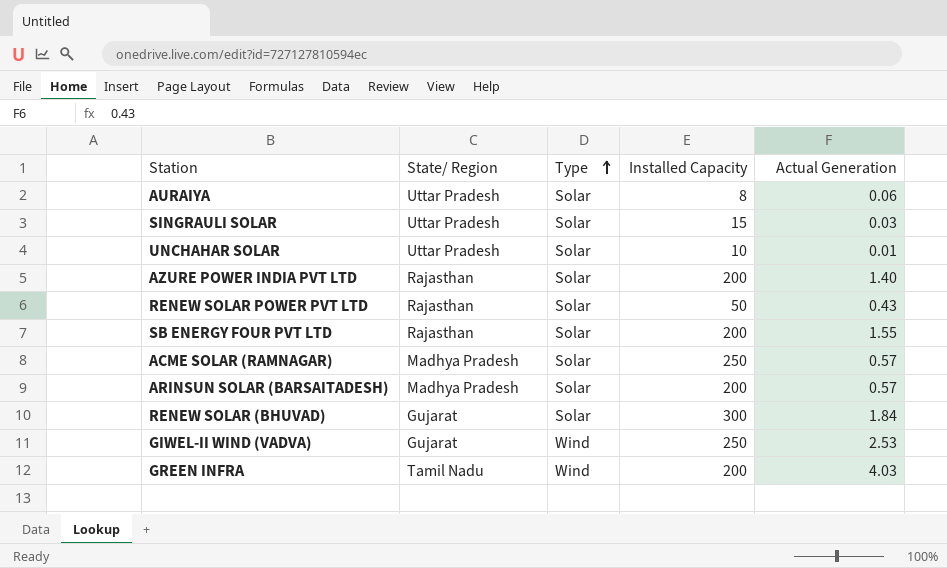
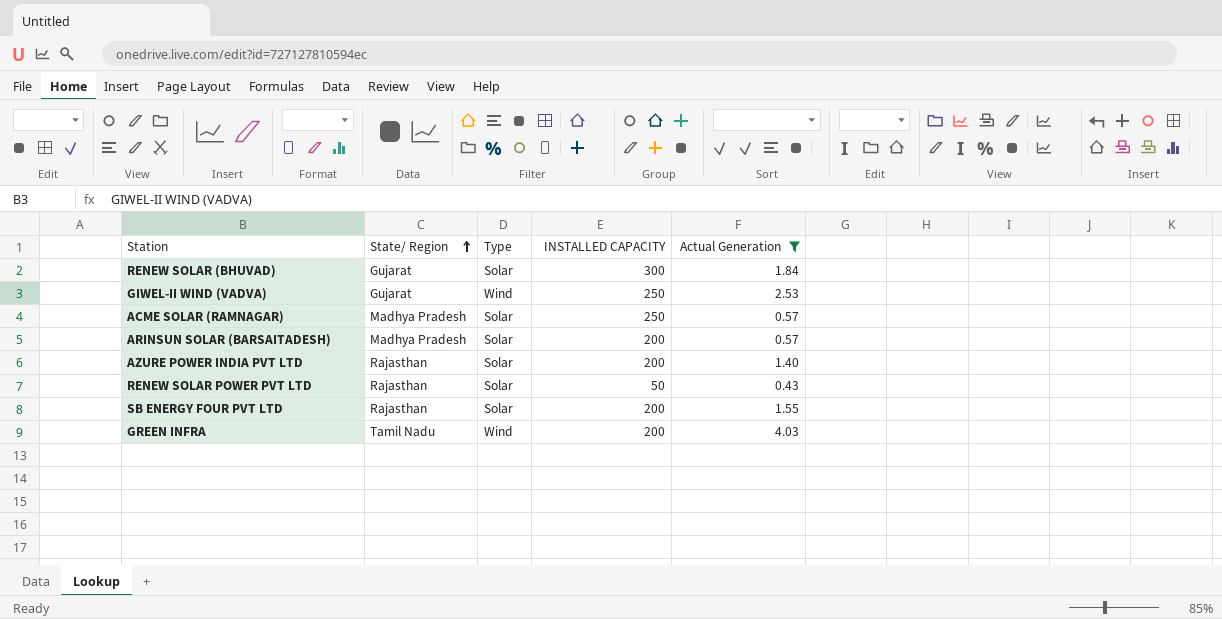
filter: none -> Actual Generation >= 0.43
row order: Type ascending -> State/ Region ascending
column name: Installed Capacity -> INSTALLED CAPACITY

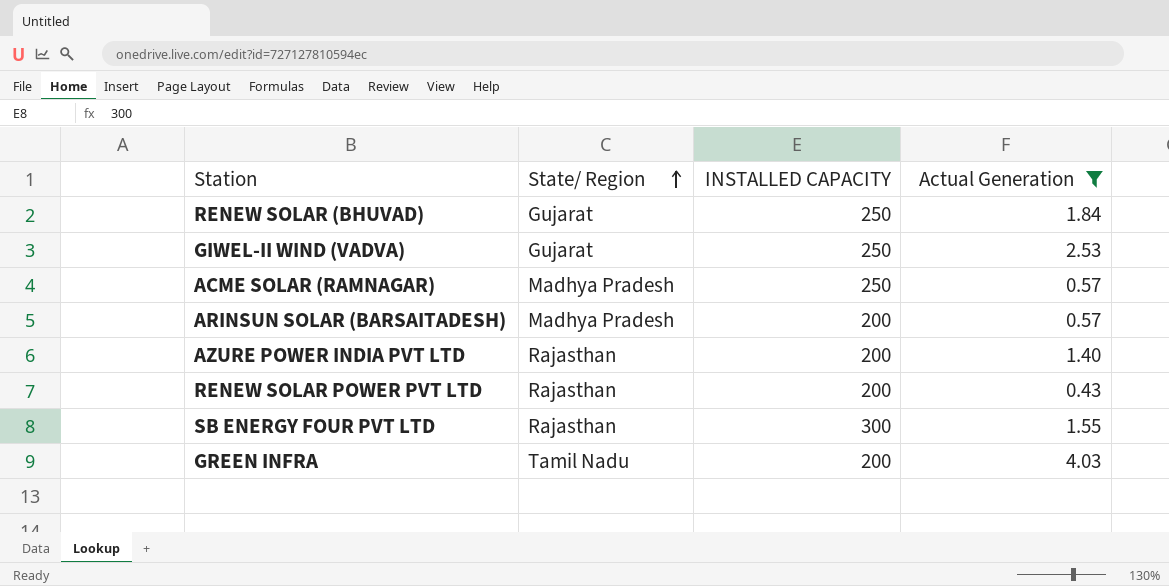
column Type | position: 3 -> none
RENEW SOLAR (BHUVAD) | INSTALLED CAPACITY: 300 -> 250
RENEW SOLAR POWER PVT LTD | INSTALLED CAPACITY: 50 -> 200
SB ENERGY FOUR PVT LTD | INSTALLED CAPACITY: 200 -> 300

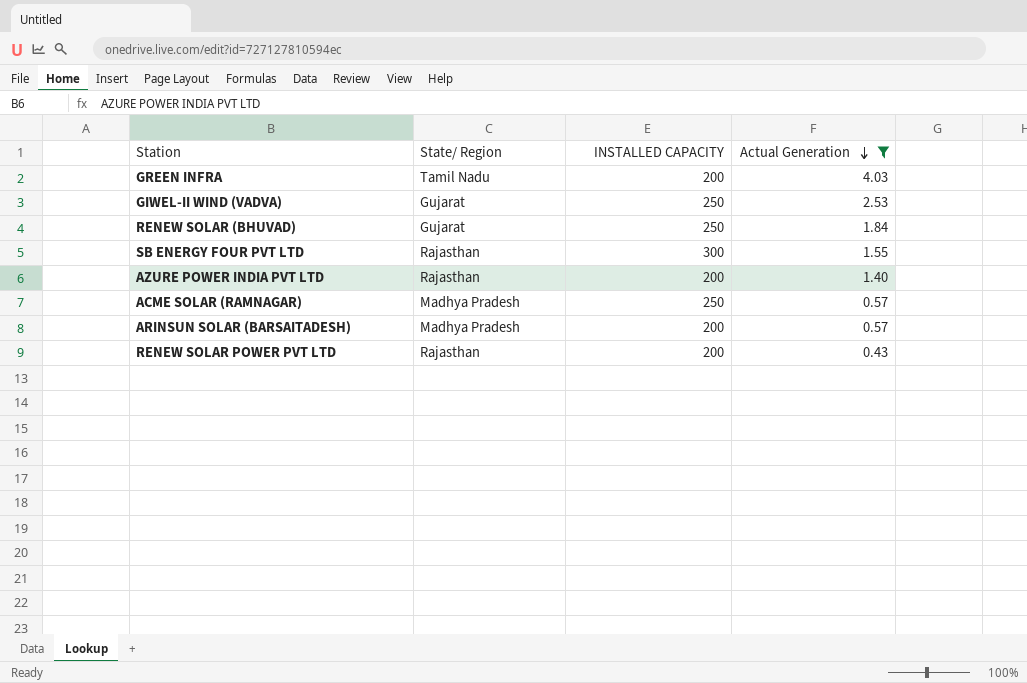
row order: State/ Region ascending -> Actual Generation descending

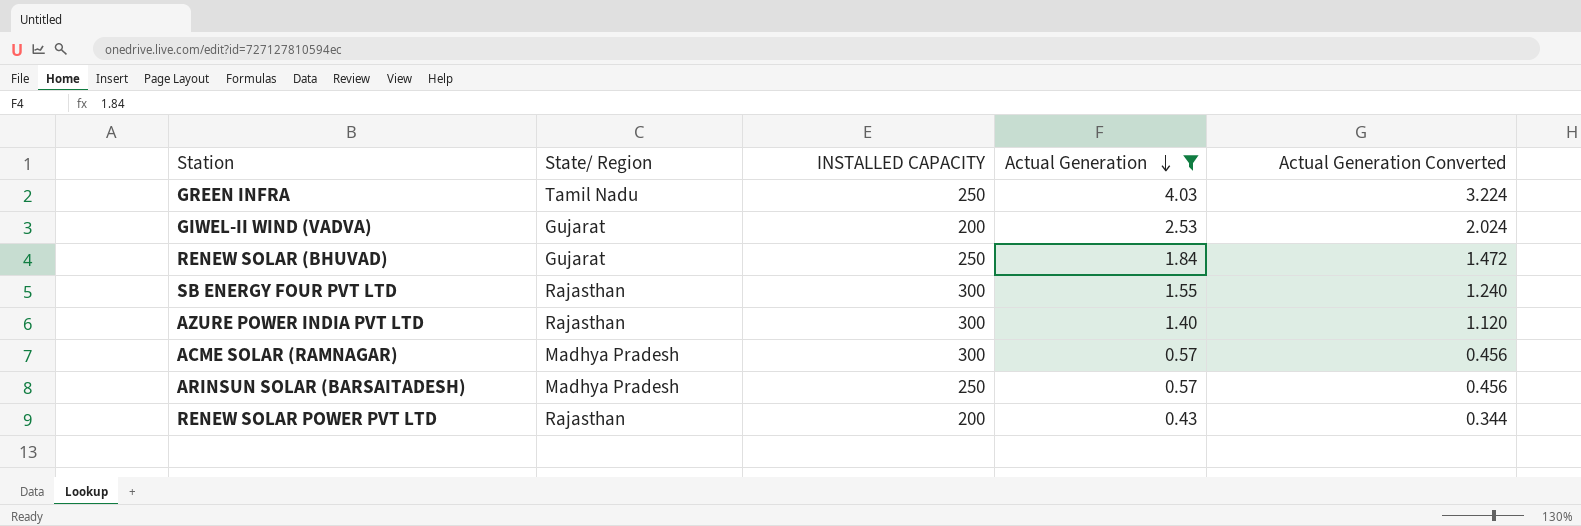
column Actual Generation Converted | formula: none -> [Actual Generation] * 0.8
GREEN INFRA | INSTALLED CAPACITY: 200 -> 250
GIWEL-II WIND (VADVA) | INSTALLED CAPACITY: 250 -> 200
AZURE POWER INDIA PVT LTD | INSTALLED CAPACITY: 200 -> 300
ACME SOLAR (RAMNAGAR) | INSTALLED CAPACITY: 250 -> 300
ARINSUN SOLAR (BARSAITADESH) | INSTALLED CAPACITY: 200 -> 250

